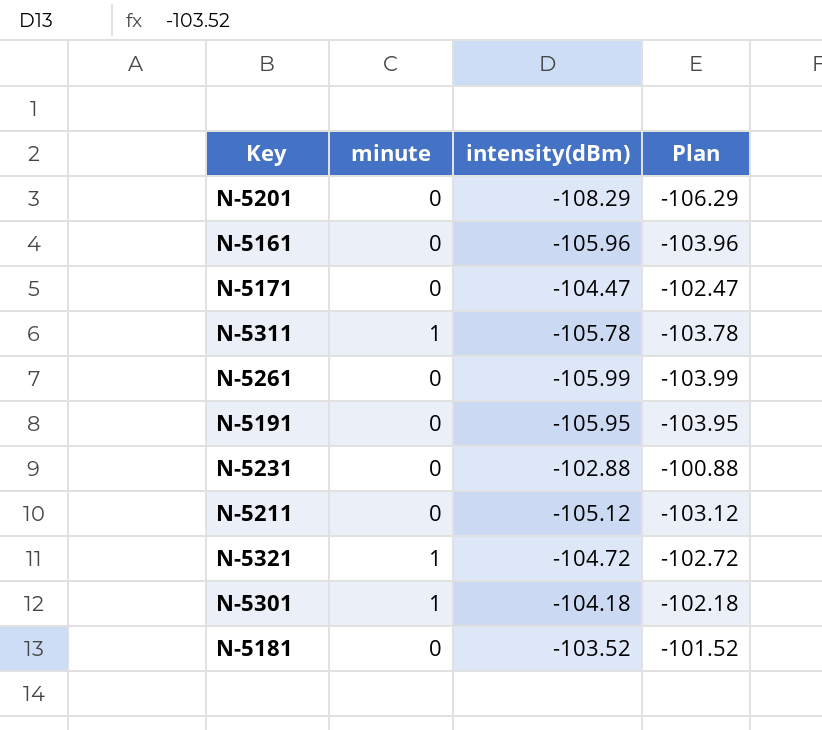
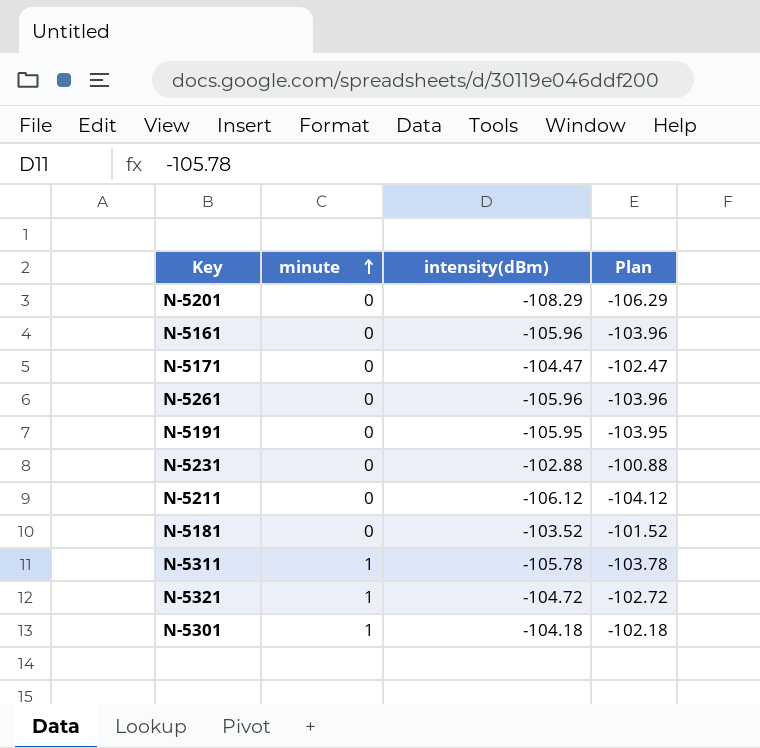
row order: none -> minute ascending
N-5261 | intensity(dBm): -105.99 -> -105.96
N-5261 | Plan: -103.99 -> -103.96
N-5211 | intensity(dBm): -105.12 -> -106.12
N-5211 | Plan: -103.12 -> -104.12

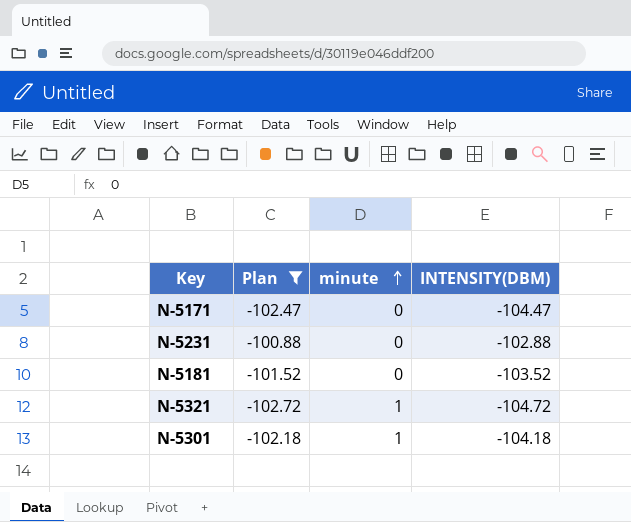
filter: none -> Plan >= -102.72
column Plan | position: 4 -> 2
column name: intensity(dBm) -> INTENSITY(DBM)

